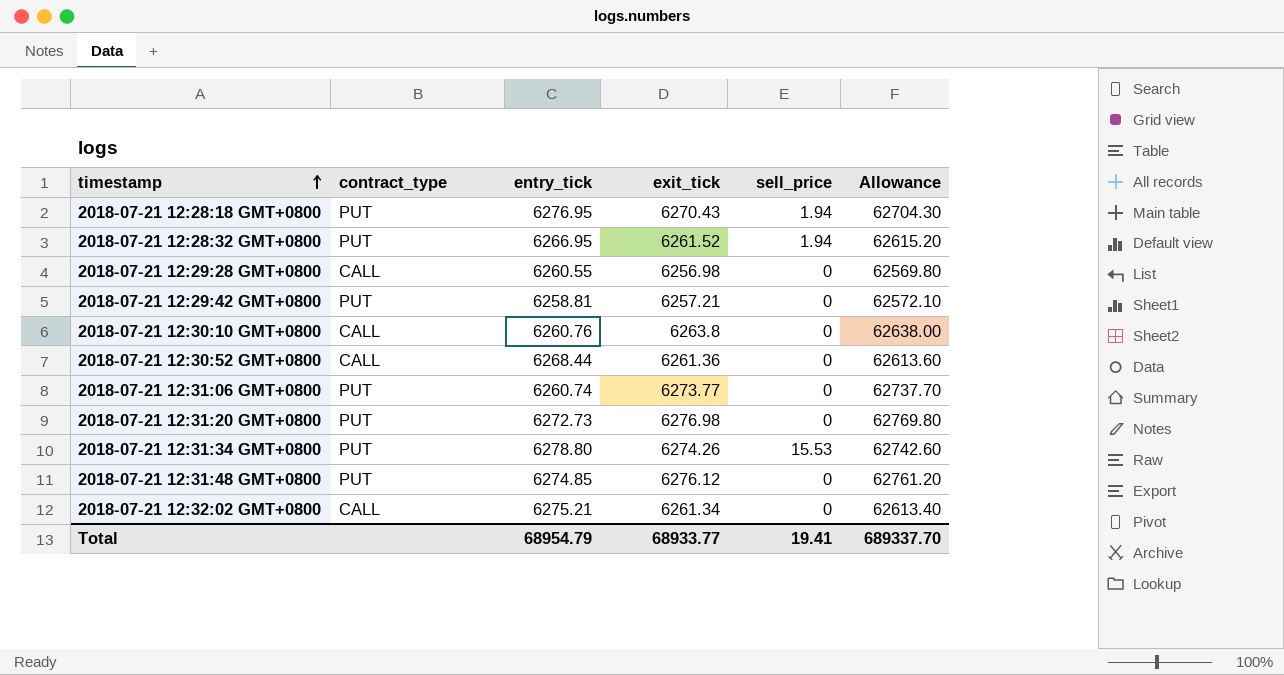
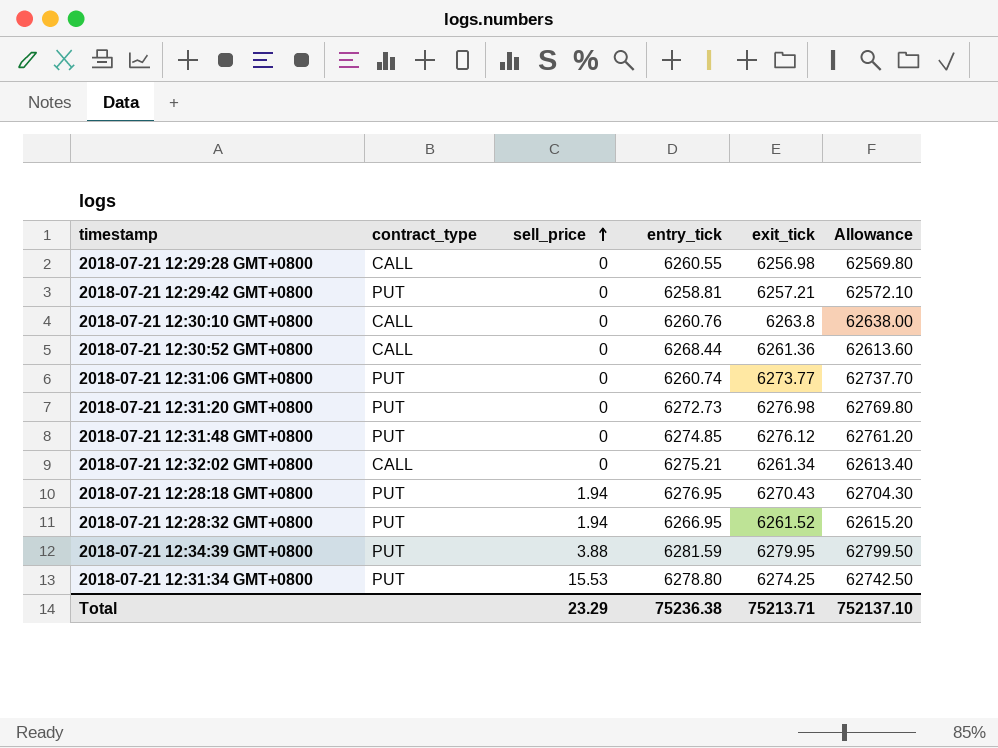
row order: timestamp ascending -> sell_price ascending
column sell_price | position: 5 -> 3
row 2018-07-21 12:34:39 GMT+0800: none -> PUT | 3.88 | 6281.59 | 6279.95 | 62799.50
2018-07-21 12:31:34 GMT+0800 | exit_tick: 6274.26 -> 6274.25
2018-07-21 12:31:34 GMT+0800 | Allowance: 62742.60 -> 62742.50
Total | sell_price: 19.41 -> 23.29
Total | entry_tick: 68954.79 -> 75236.38
Total | exit_tick: 68933.77 -> 75213.71
Total | Allowance: 689337.70 -> 752137.10

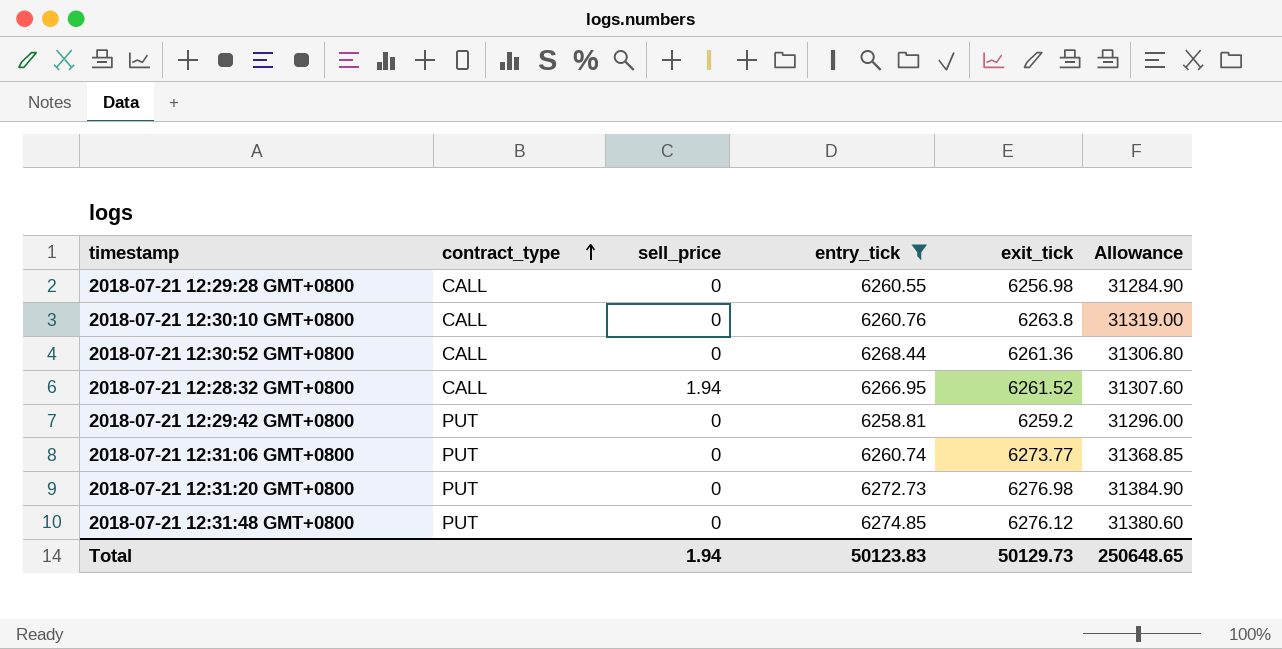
filter: none -> entry_tick <= 6274.85
row order: sell_price ascending -> contract_type ascending
column Allowance | formula: [exit_tick] * 10 -> [exit_tick] * 5
2018-07-21 12:28:32 GMT+0800 | contract_type: PUT -> CALL
2018-07-21 12:29:42 GMT+0800 | exit_tick: 6257.21 -> 6259.2
Total | sell_price: 23.29 -> 1.94
Total | entry_tick: 75236.38 -> 50123.83
Total | exit_tick: 75213.71 -> 50129.73
Total | Allowance: 752137.10 -> 250648.65

